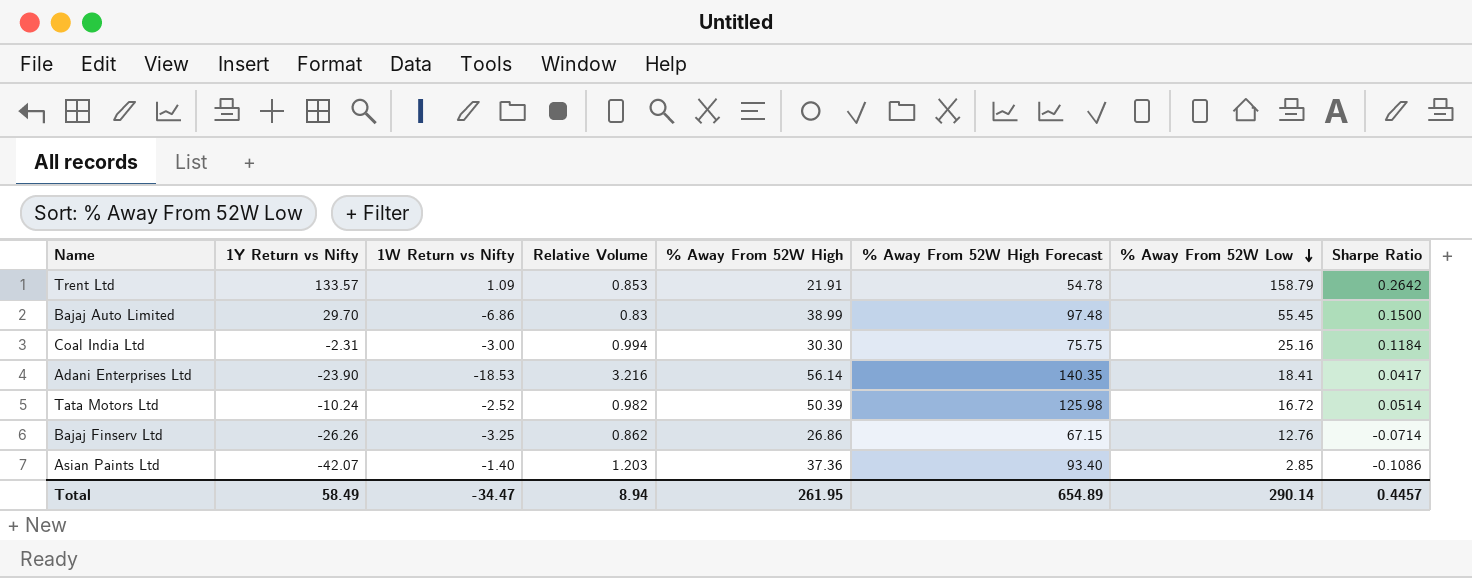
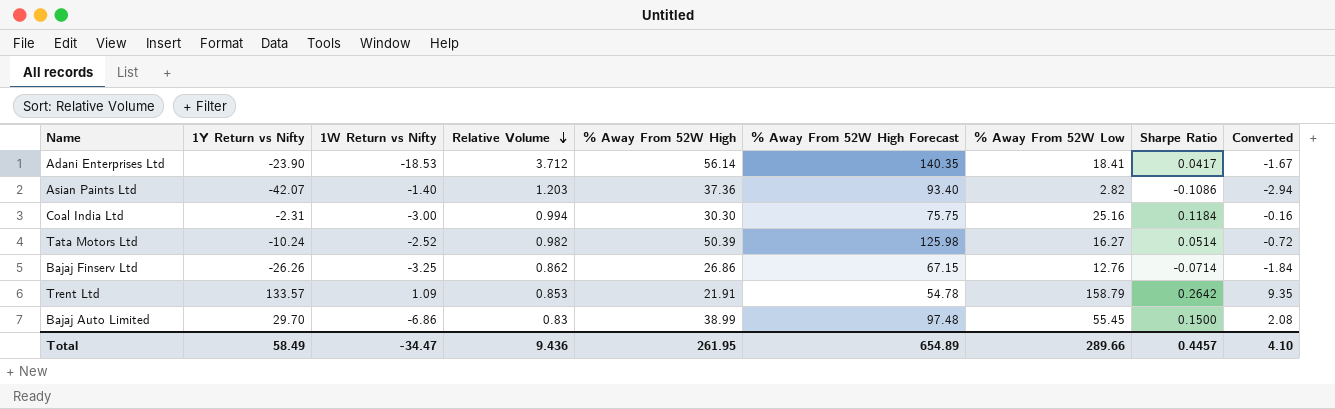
row order: % Away From 52W Low descending -> Relative Volume descending
column Converted | formula: none -> [1Y Return vs Nifty] * 0.07
Adani Enterprises Ltd | Relative Volume: 3.216 -> 3.712
Asian Paints Ltd | % Away From 52W Low: 2.85 -> 2.82
Tata Motors Ltd | % Away From 52W Low: 16.72 -> 16.27
Total | Relative Volume: 8.94 -> 9.436
Total | % Away From 52W Low: 290.14 -> 289.66

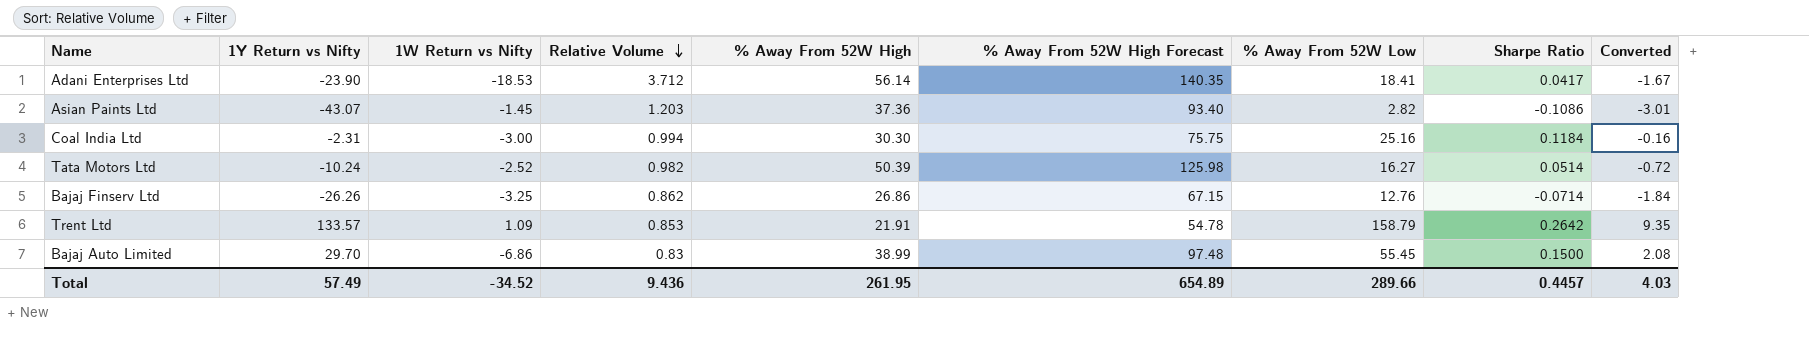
Asian Paints Ltd | 1Y Return vs Nifty: -42.07 -> -43.07
Asian Paints Ltd | 1W Return vs Nifty: -1.40 -> -1.45
Asian Paints Ltd | Converted: -2.94 -> -3.01
Total | 1Y Return vs Nifty: 58.49 -> 57.49
Total | 1W Return vs Nifty: -34.47 -> -34.52
Total | Converted: 4.10 -> 4.03

